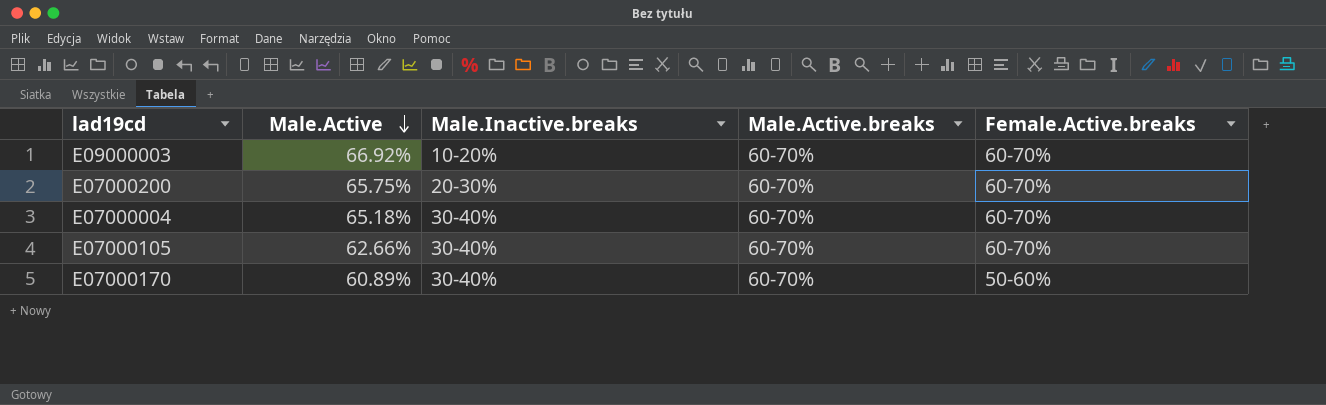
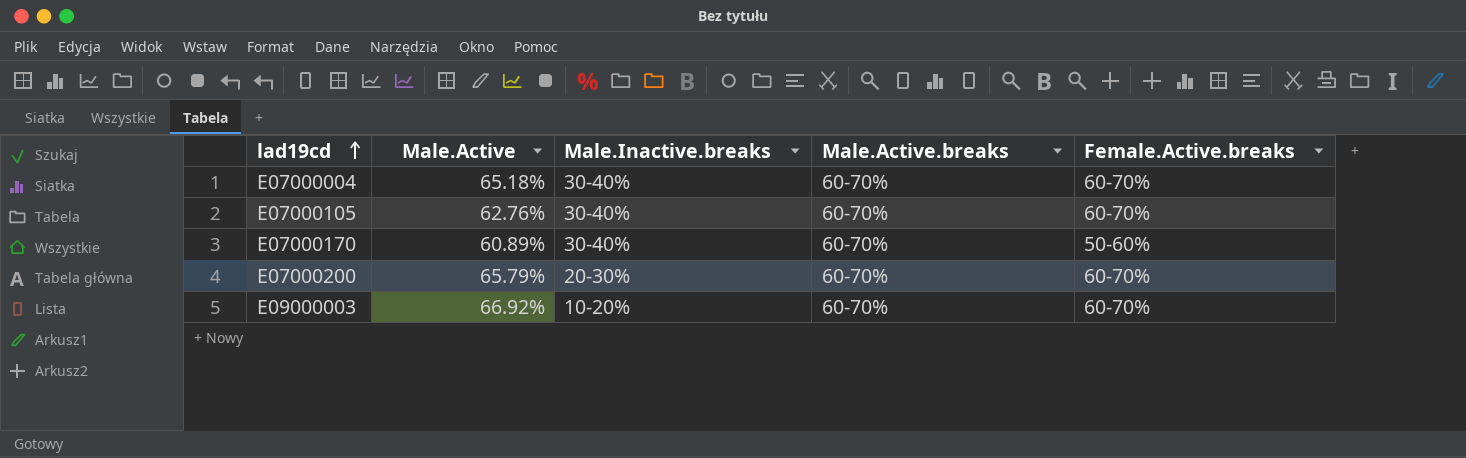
row order: Male.Active descending -> lad19cd ascending
E07000105 | Male.Active: 62.66% -> 62.76%
E07000200 | Male.Active: 65.75% -> 65.79%

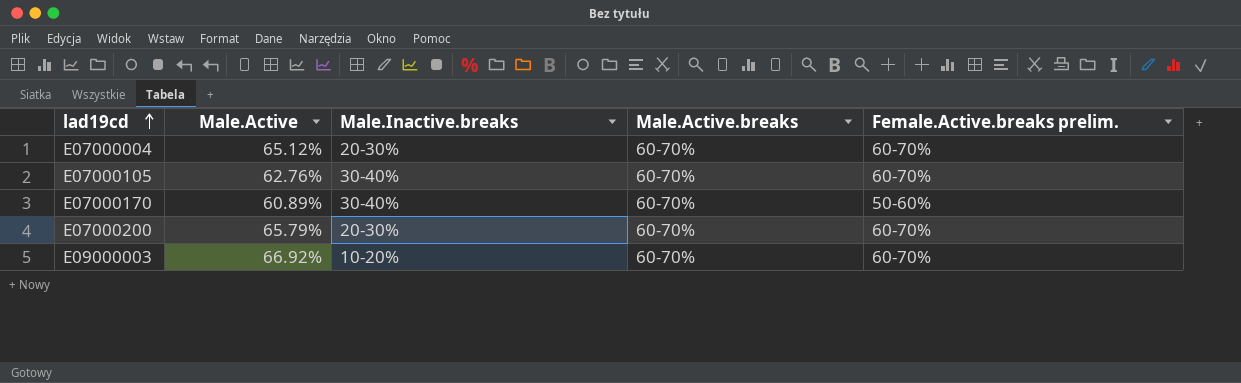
column name: Female.Active.breaks -> Female.Active.breaks prelim.
E07000004 | Male.Active: 65.18% -> 65.12%
E07000004 | Male.Inactive.breaks: 30-40% -> 20-30%

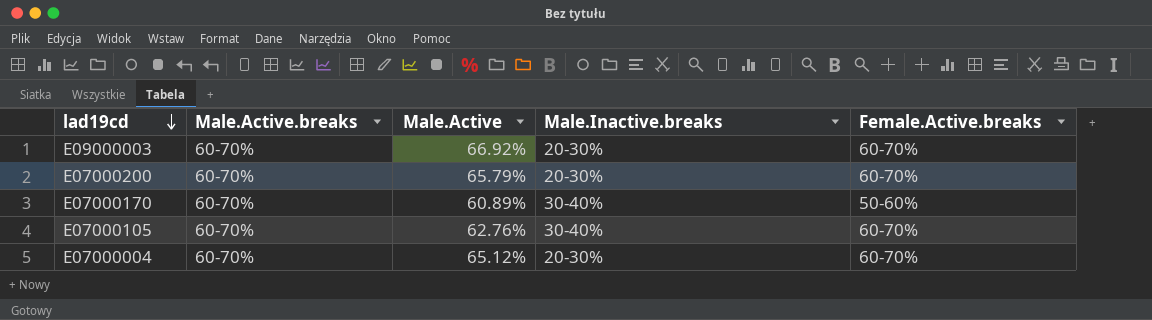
row order: lad19cd ascending -> lad19cd descending
column Male.Active.breaks | position: 4 -> 2
column name: Female.Active.breaks prelim. -> Female.Active.breaks
E09000003 | Male.Inactive.breaks: 10-20% -> 20-30%

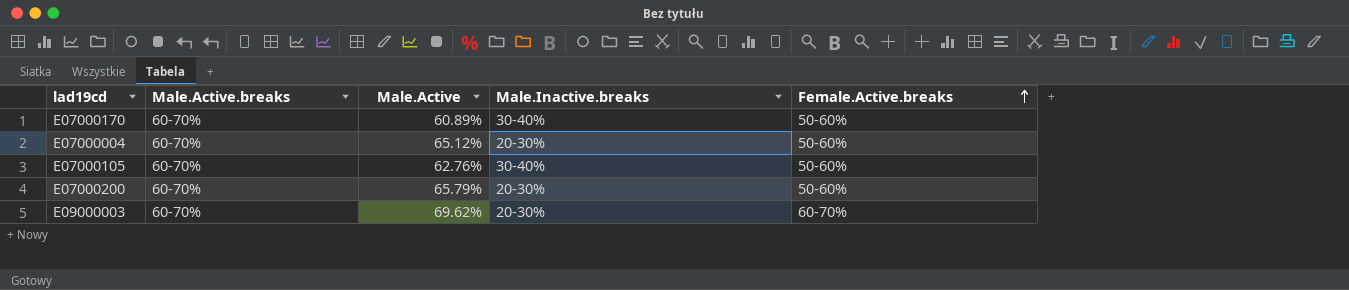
row order: lad19cd descending -> Female.Active.breaks ascending
E07000004 | Female.Active.breaks: 60-70% -> 50-60%
E07000105 | Female.Active.breaks: 60-70% -> 50-60%
E07000200 | Female.Active.breaks: 60-70% -> 50-60%
E09000003 | Male.Active: 66.92% -> 69.62%

